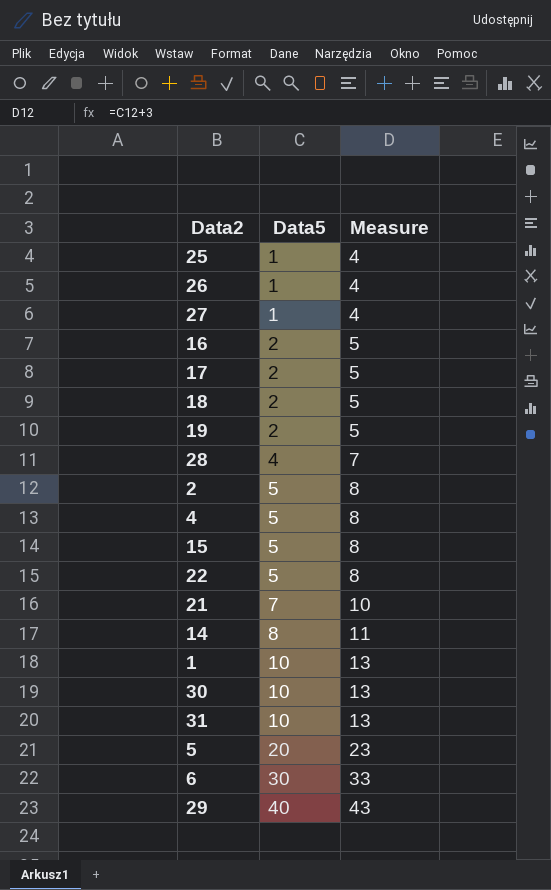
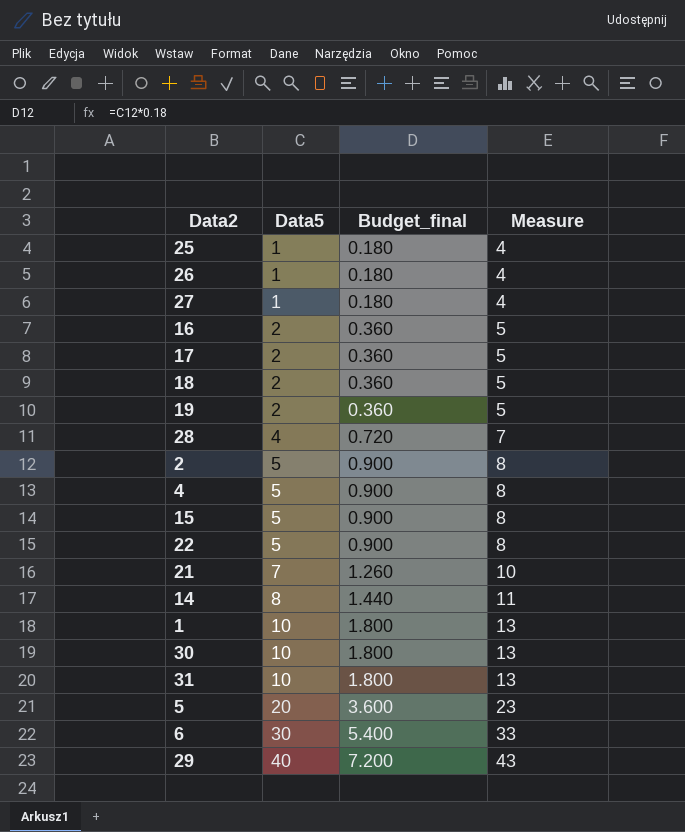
column Budget_final | formula: none -> [Data5] * 0.18

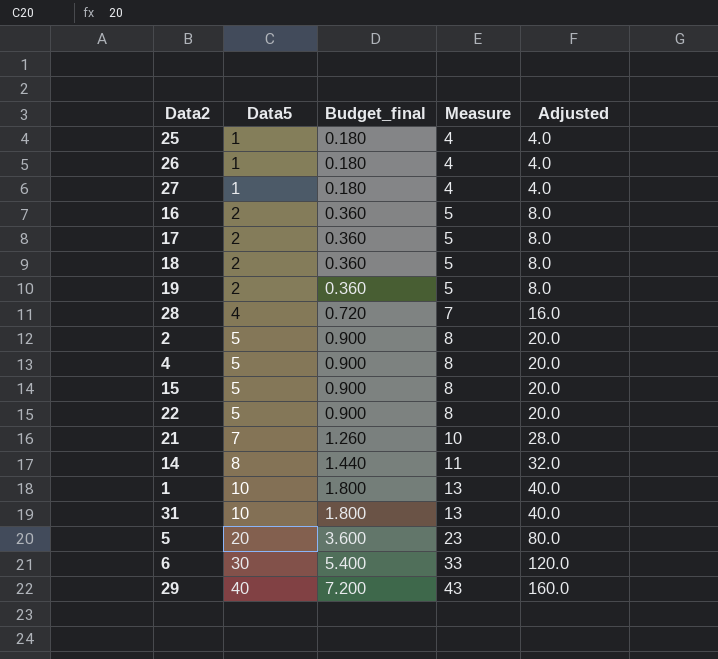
column Adjusted | formula: none -> [Data5] * 4
row 30: 10 | 1.800 | 13 -> none

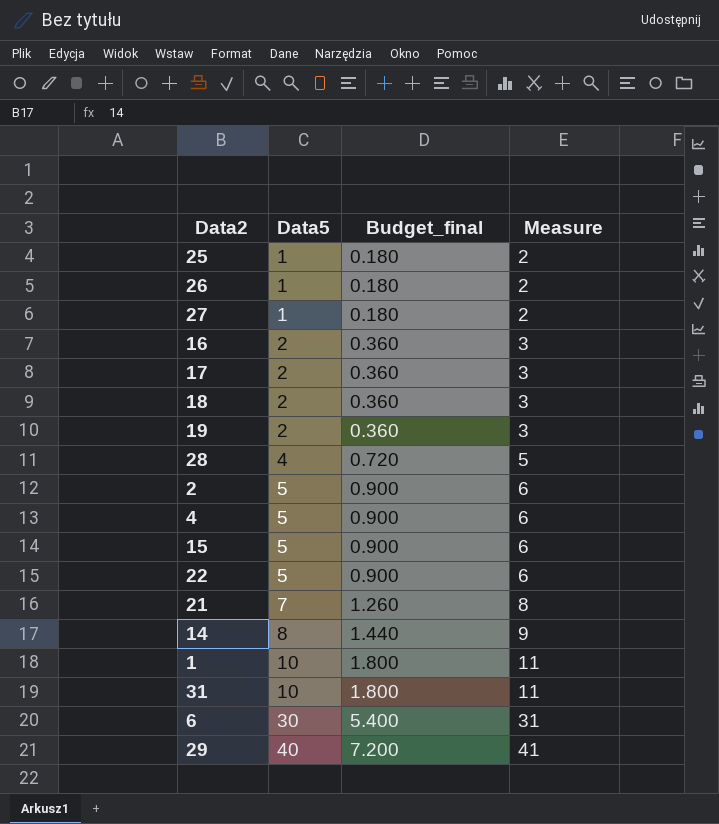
column Adjusted | formula: [Data5] * 4 -> none
column Measure | formula: [Data5] + 3 -> [Data5] + 1
row 5: 20 | 3.600 | 23 | 80.0 -> none

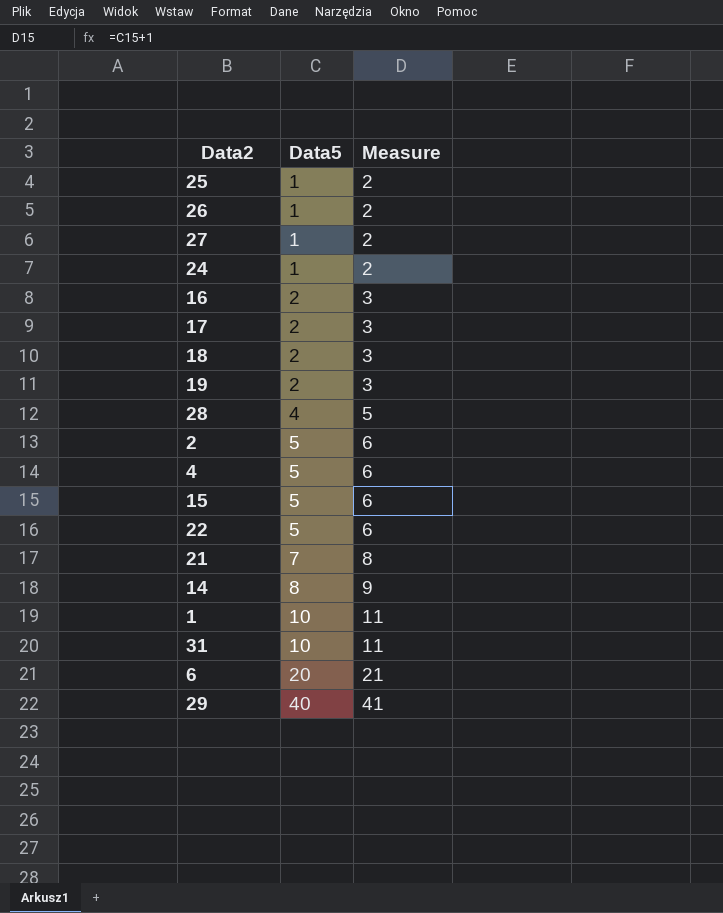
column Budget_final | formula: [Data5] * 0.18 -> none
row 24: none -> 1 | 2
6 | Data5: 30 -> 20
6 | Measure: 31 -> 21

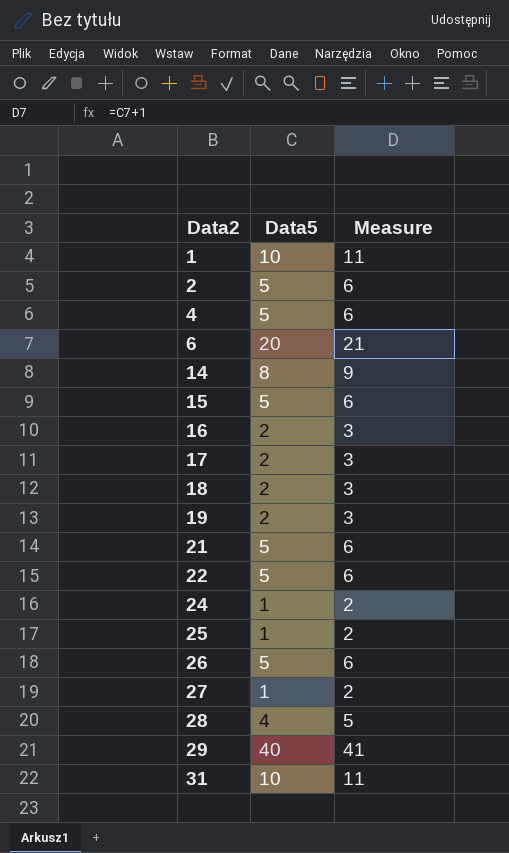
row order: Data5 ascending -> Data2 ascending
21 | Data5: 7 -> 5
21 | Measure: 8 -> 6
26 | Data5: 1 -> 5
26 | Measure: 2 -> 6

